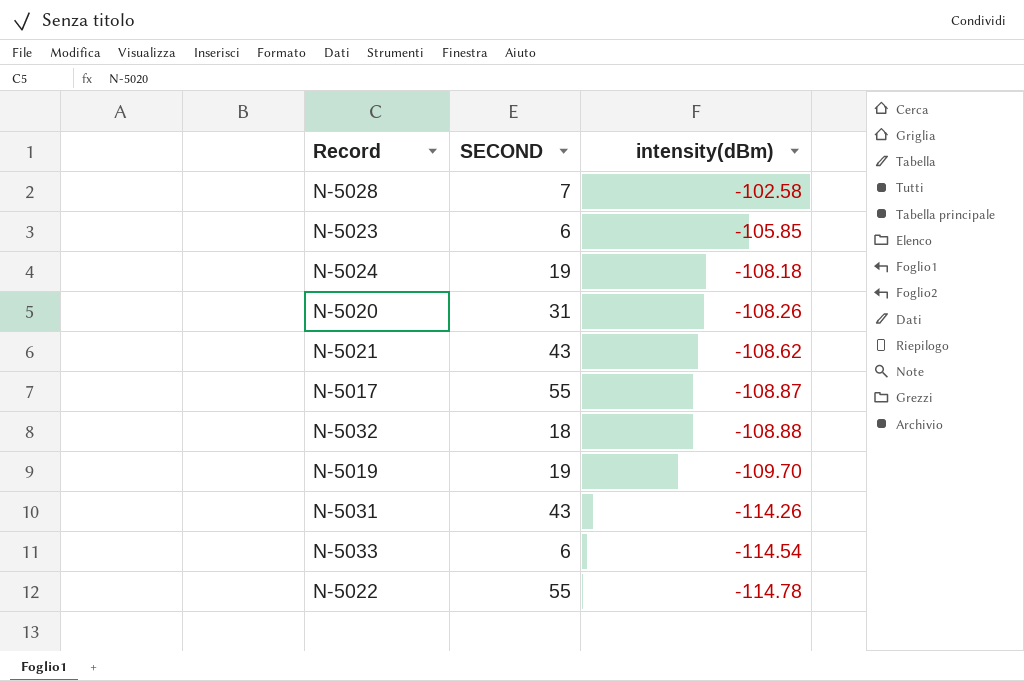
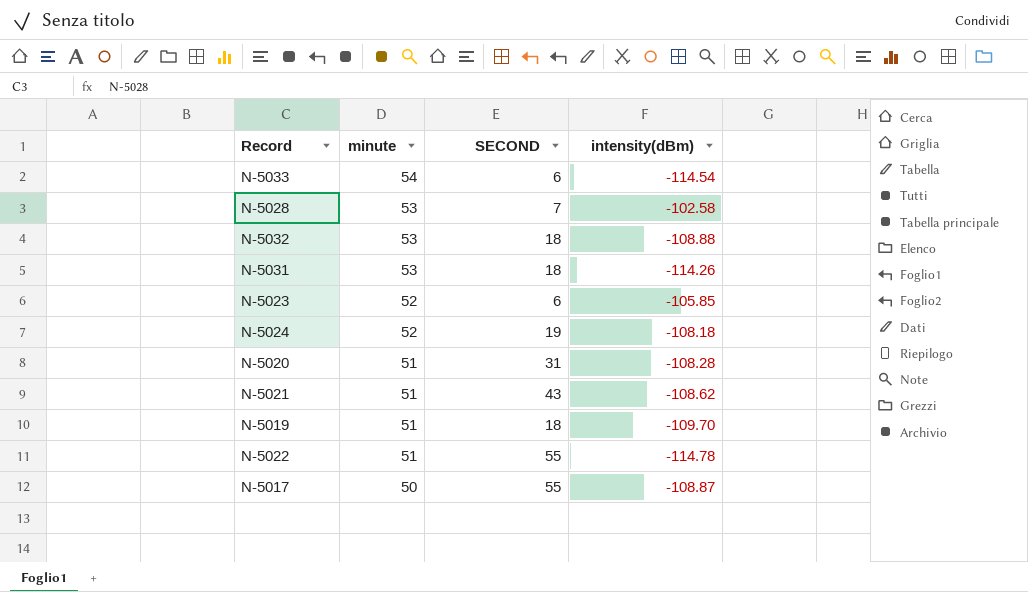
row order: intensity(dBm) descending -> minute descending
column minute | position: none -> 2
N-5031 | SECOND: 43 -> 18
N-5020 | intensity(dBm): -108.26 -> -108.28
N-5019 | SECOND: 19 -> 18

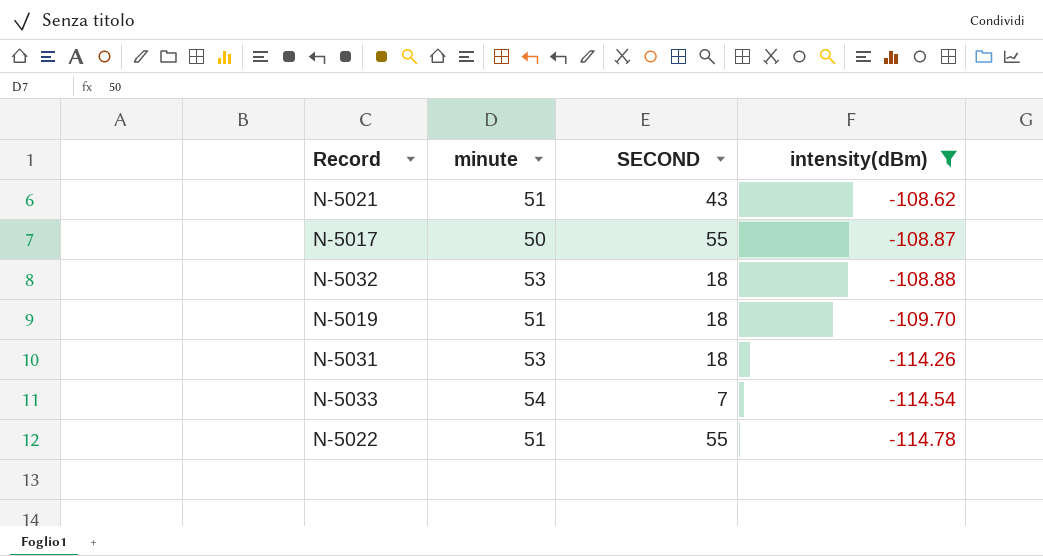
filter: none -> intensity(dBm) <= -108.62
row order: minute descending -> intensity(dBm) descending
N-5033 | SECOND: 6 -> 7

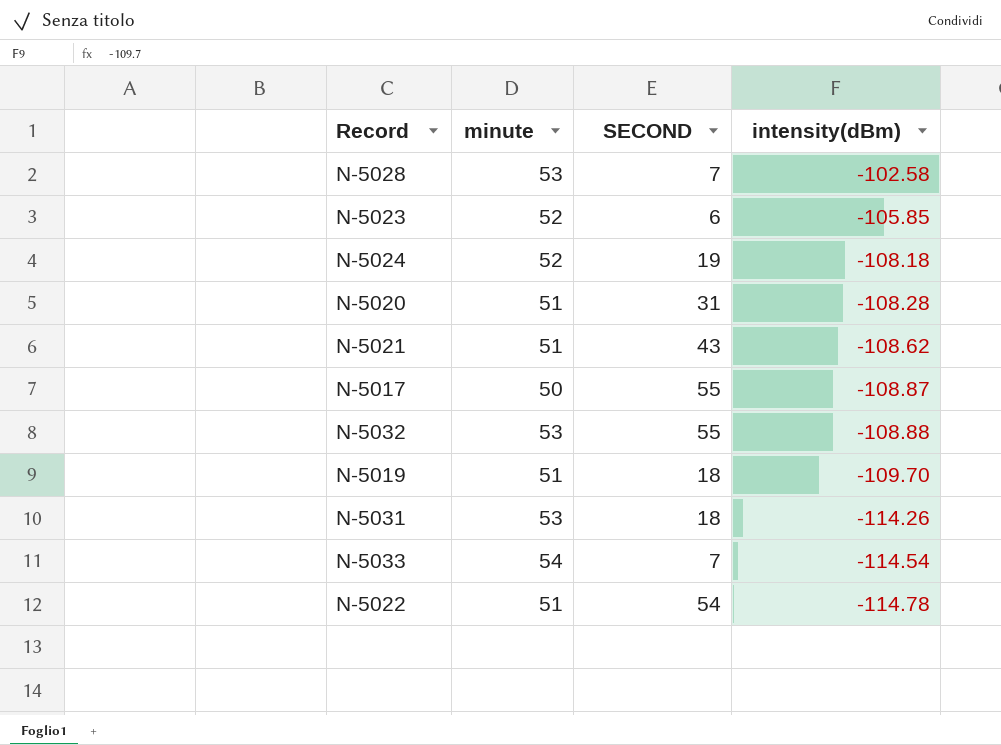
filter: intensity(dBm) <= -108.62 -> none
N-5032 | SECOND: 18 -> 55
N-5022 | SECOND: 55 -> 54

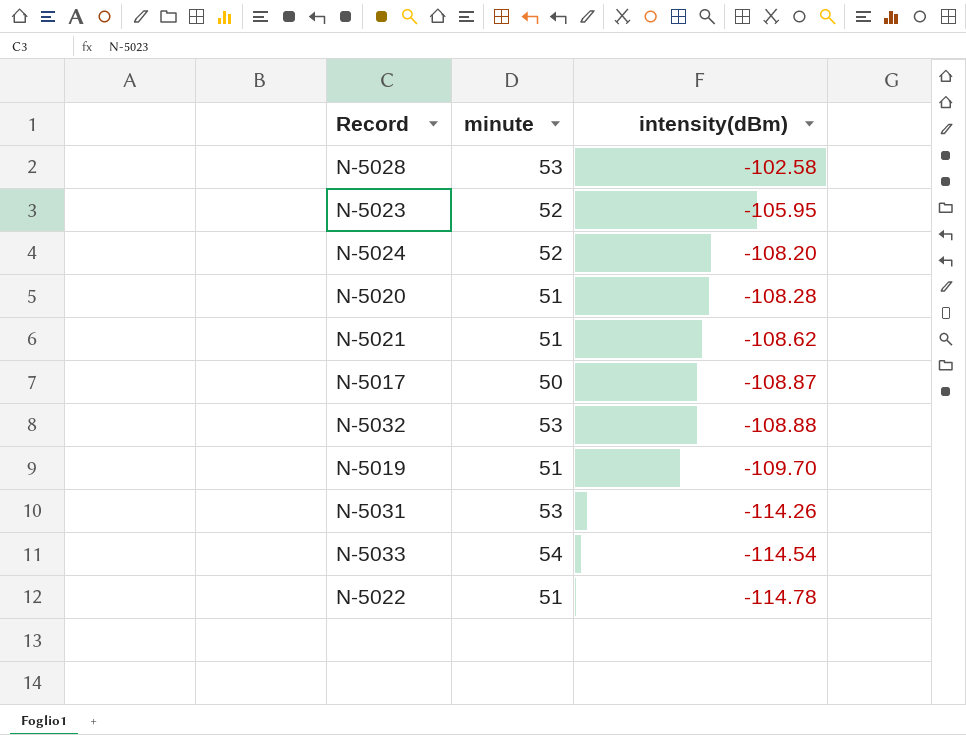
column SECOND | position: 3 -> none
N-5023 | intensity(dBm): -105.85 -> -105.95
N-5024 | intensity(dBm): -108.18 -> -108.20

